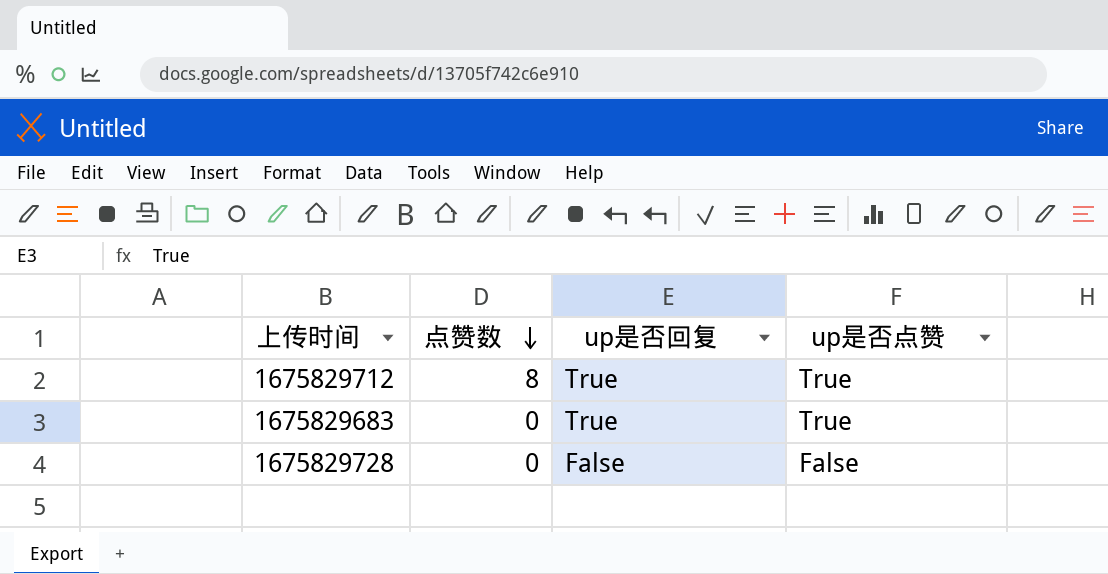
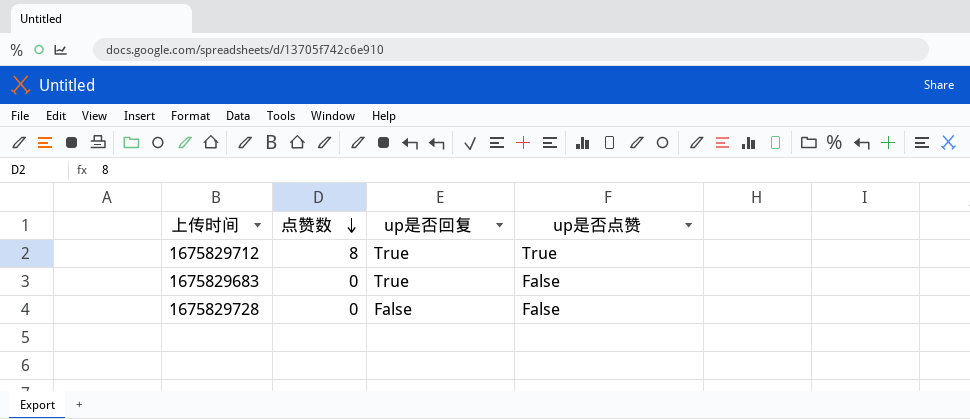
1675829683 | up是否点赞: True -> False

